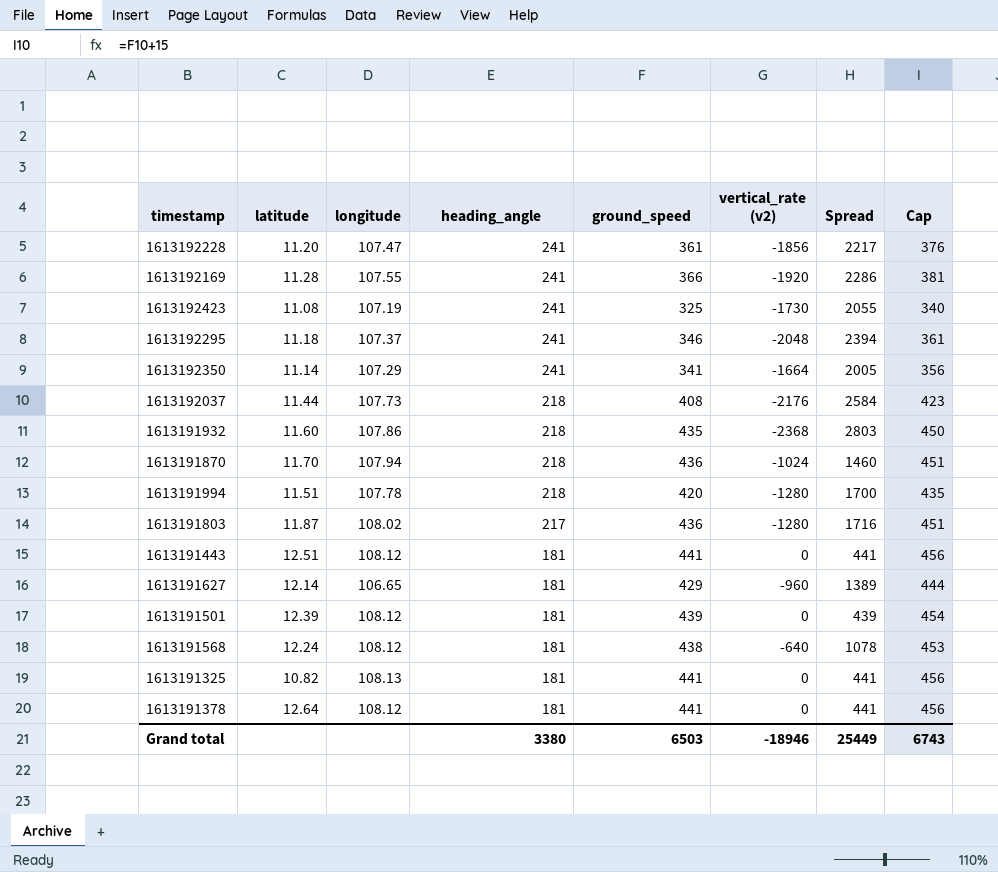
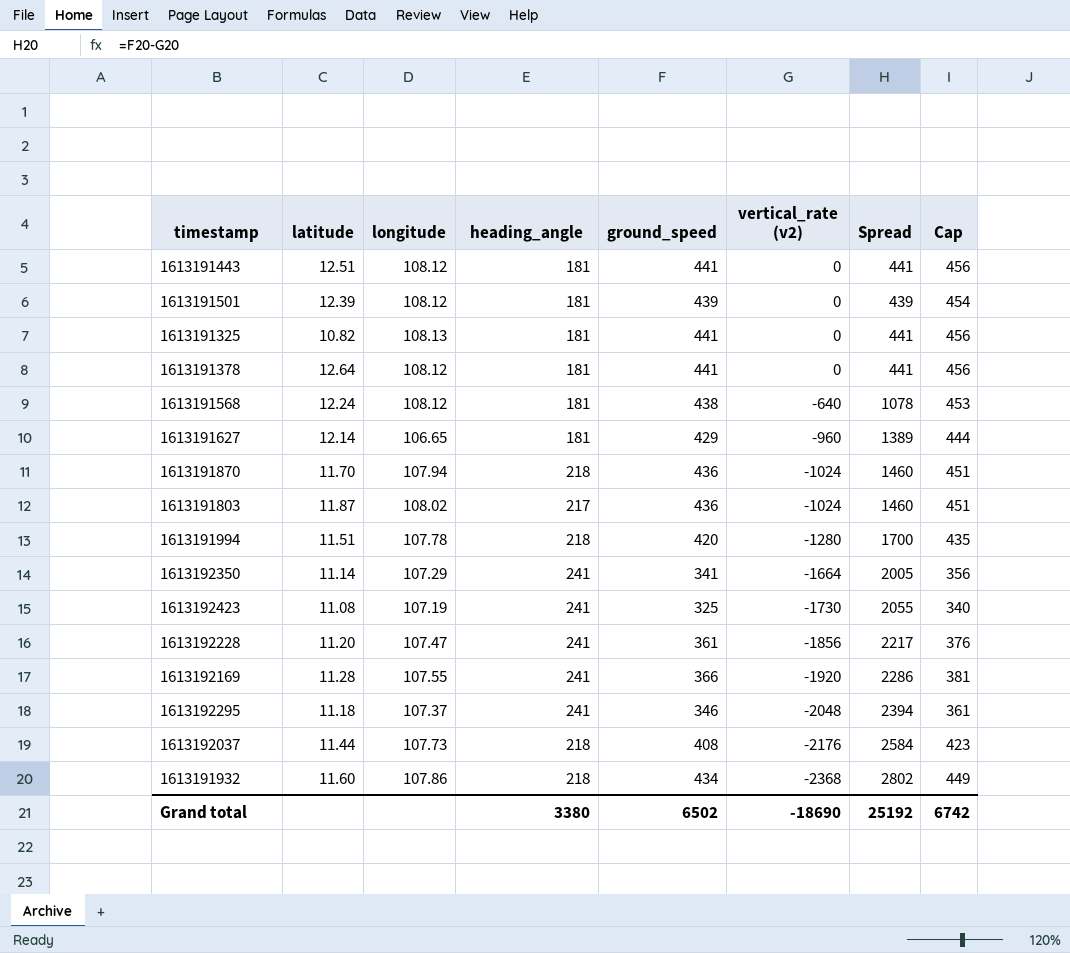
row order: heading_angle descending -> vertical_rate (v2) descending
1613191803 | vertical_rate (v2): -1280 -> -1024
1613191803 | Spread: 1716 -> 1460
1613191932 | ground_speed: 435 -> 434
1613191932 | Spread: 2803 -> 2802
1613191932 | Cap: 450 -> 449
Grand total | ground_speed: 6503 -> 6502
Grand total | vertical_rate (v2): -18946 -> -18690
Grand total | Spread: 25449 -> 25192
Grand total | Cap: 6743 -> 6742

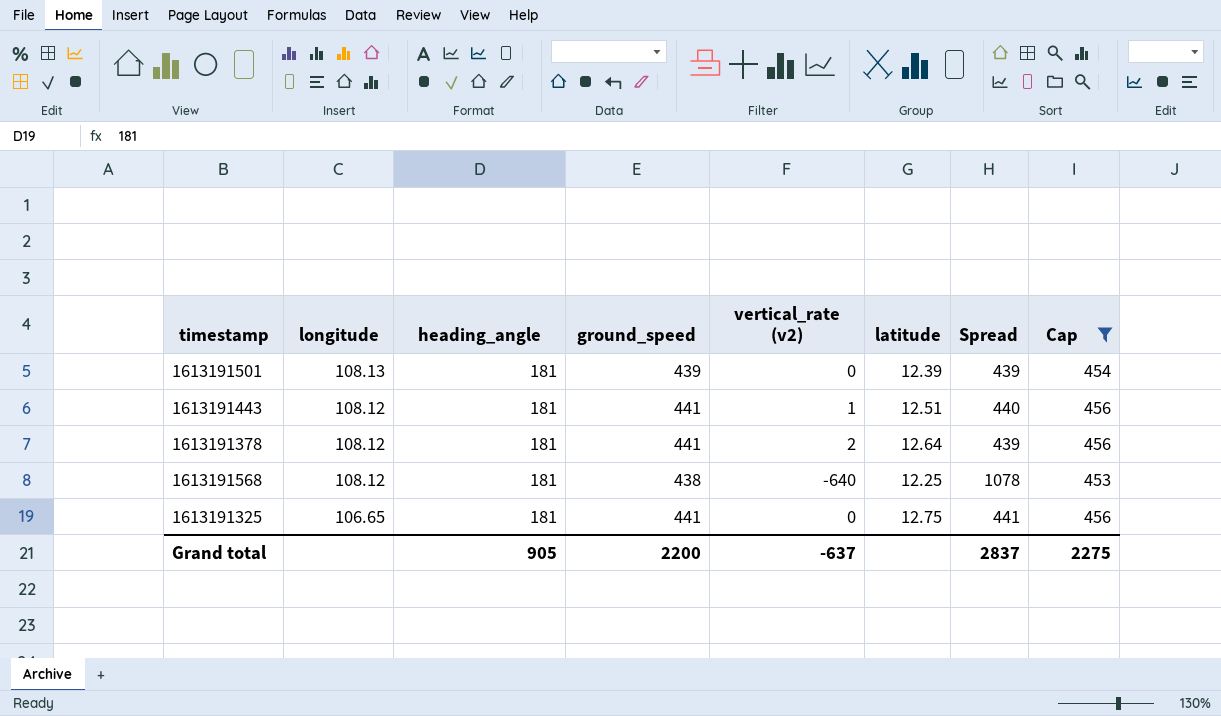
filter: none -> Cap >= 453
row order: vertical_rate (v2) descending -> longitude descending
column latitude | position: 2 -> 6
1613191501 | longitude: 108.12 -> 108.13
1613191443 | vertical_rate (v2): 0 -> 1
1613191443 | Spread: 441 -> 440
1613191378 | vertical_rate (v2): 0 -> 2
1613191378 | Spread: 441 -> 439
1613191568 | latitude: 12.24 -> 12.25
1613191325 | longitude: 108.13 -> 106.65
1613191325 | latitude: 10.82 -> 12.75
Grand total | heading_angle: 3380 -> 905
Grand total | ground_speed: 6502 -> 2200
Grand total | vertical_rate (v2): -18690 -> -637
Grand total | Spread: 25192 -> 2837
Grand total | Cap: 6742 -> 2275

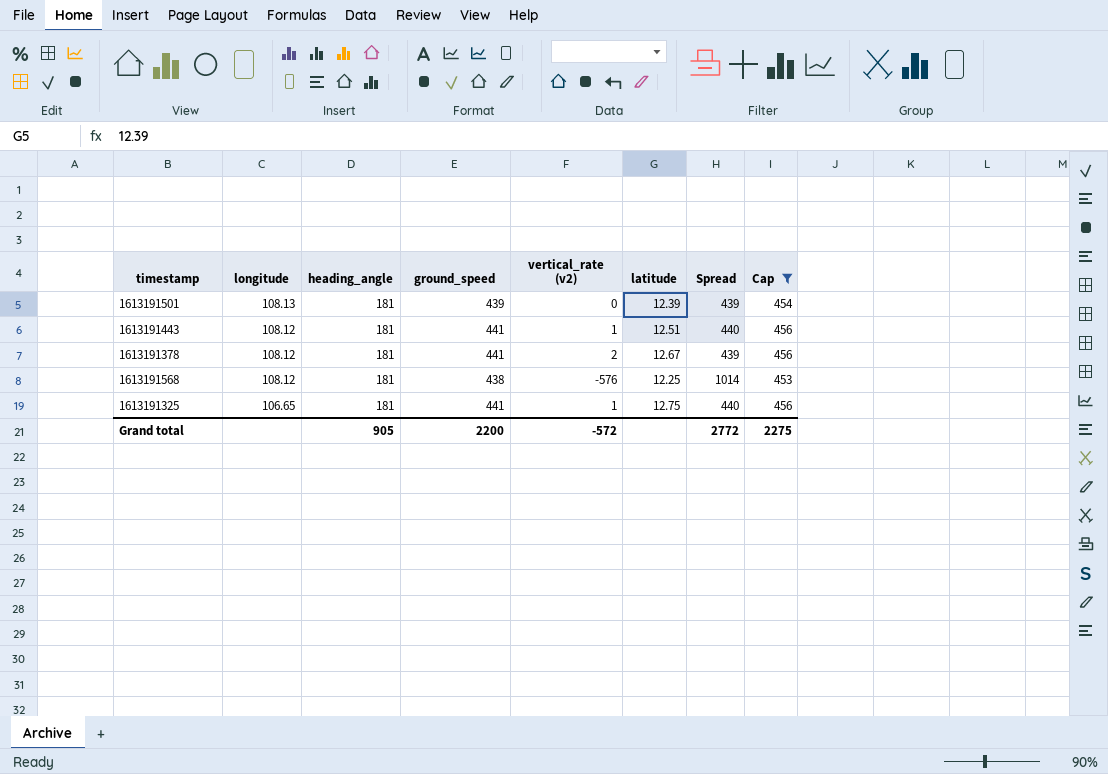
1613191378 | latitude: 12.64 -> 12.67
1613191568 | vertical_rate (v2): -640 -> -576
1613191568 | Spread: 1078 -> 1014
1613191325 | vertical_rate (v2): 0 -> 1
1613191325 | Spread: 441 -> 440
Grand total | vertical_rate (v2): -637 -> -572
Grand total | Spread: 2837 -> 2772

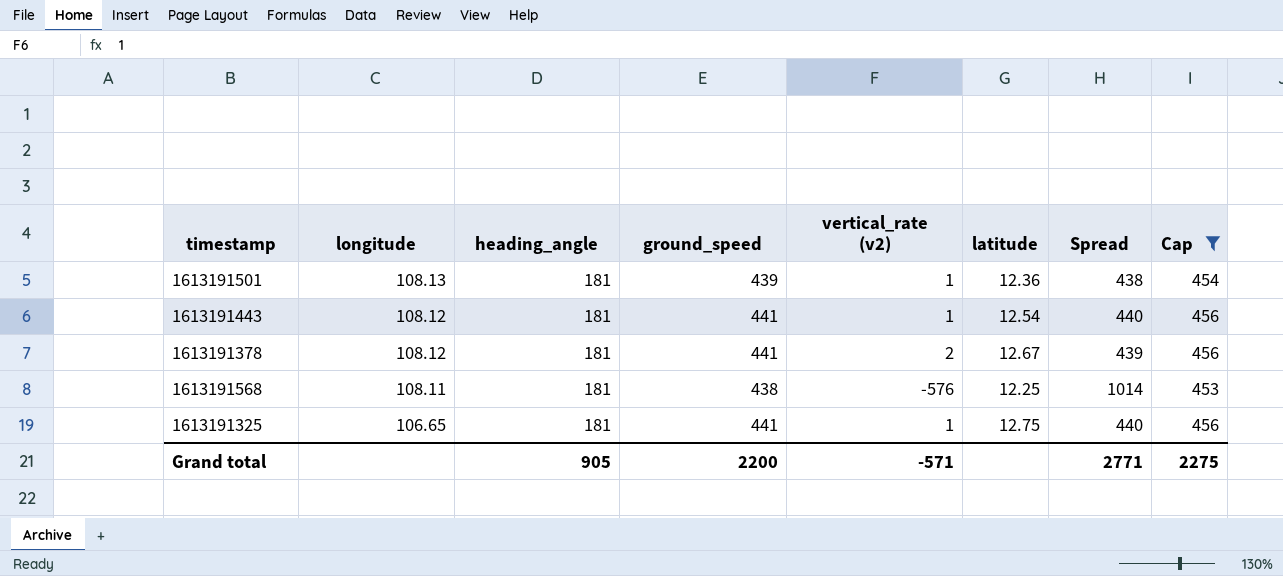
1613191501 | vertical_rate (v2): 0 -> 1
1613191501 | latitude: 12.39 -> 12.36
1613191501 | Spread: 439 -> 438
1613191443 | latitude: 12.51 -> 12.54
1613191568 | longitude: 108.12 -> 108.11
Grand total | vertical_rate (v2): -572 -> -571
Grand total | Spread: 2772 -> 2771

